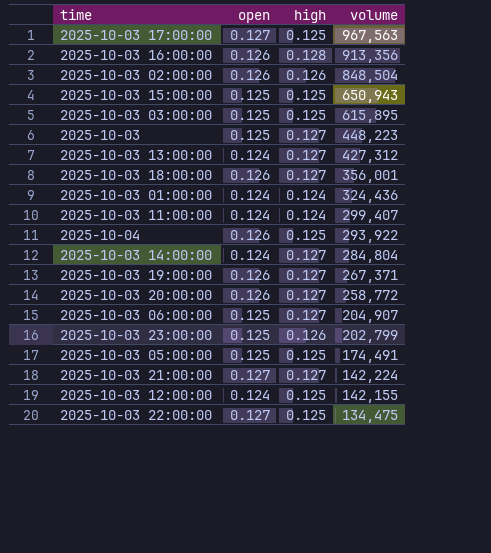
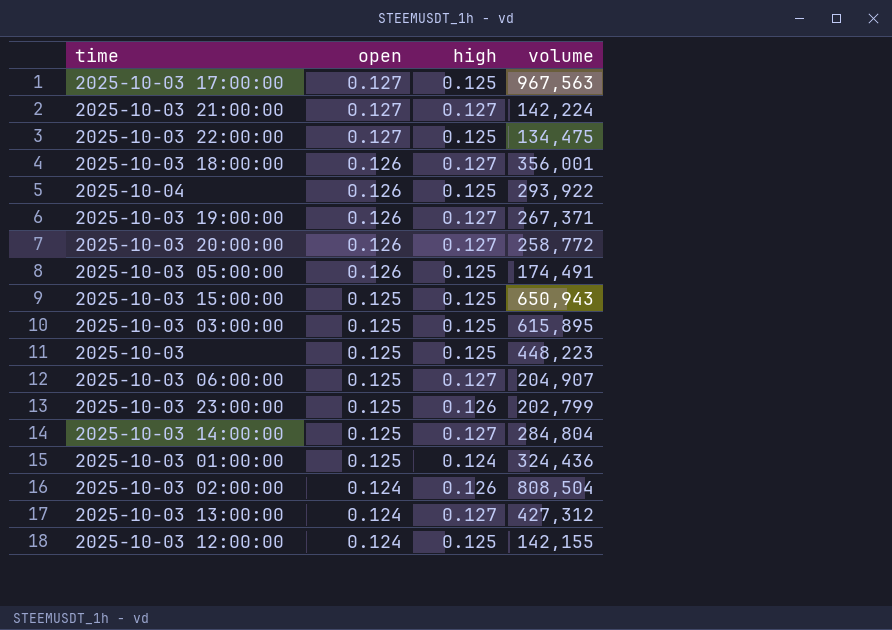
row order: volume descending -> open descending
row 2025-10-03 16:00:00: 0.126 | 0.128 | 913,356 -> none
row 2025-10-03 11:00:00: 0.124 | 0.124 | 299,407 -> none
2025-10-03 05:00:00 | open: 0.125 -> 0.126
2025-10-03 | high: 0.127 -> 0.125
2025-10-03 14:00:00 | open: 0.124 -> 0.125
2025-10-03 01:00:00 | open: 0.124 -> 0.125
2025-10-03 02:00:00 | open: 0.126 -> 0.124
2025-10-03 02:00:00 | volume: 848,504 -> 808,504

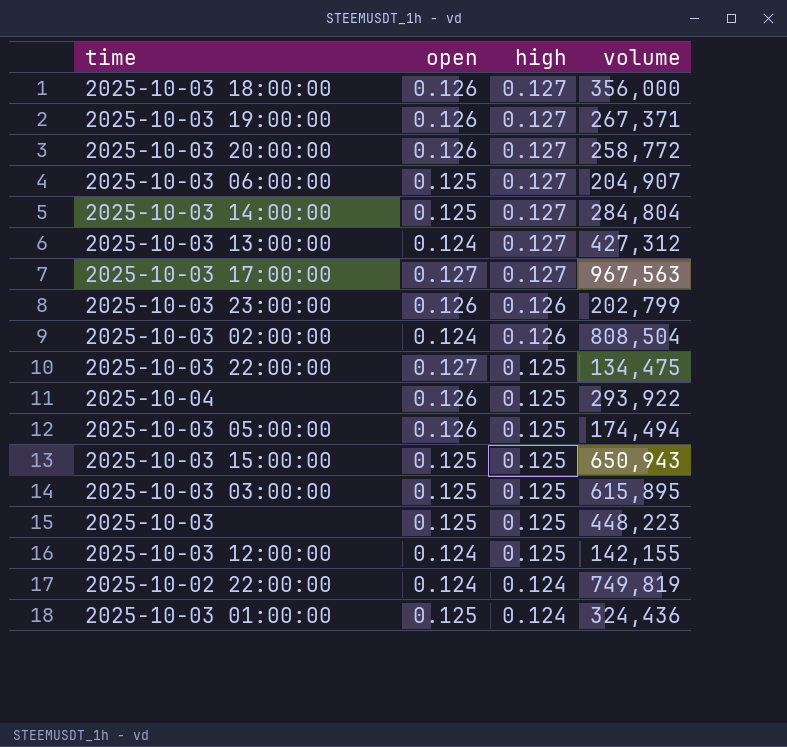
row order: open descending -> high descending
row 2025-10-03 21:00:00: 0.127 | 0.127 | 142,224 -> none
2025-10-03 18:00:00 | volume: 356,001 -> 356,000
2025-10-03 17:00:00 | high: 0.125 -> 0.127
2025-10-03 23:00:00 | open: 0.125 -> 0.126
2025-10-03 05:00:00 | volume: 174,491 -> 174,494
row 2025-10-02 22:00:00: none -> 0.124 | 0.124 | 749,819

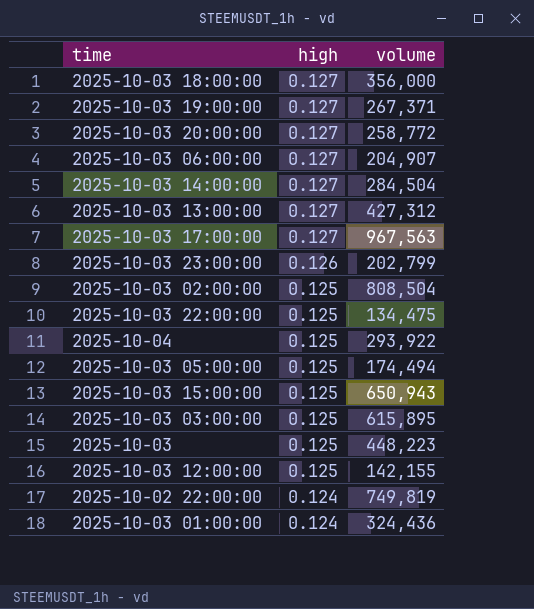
column open | position: 2 -> none
2025-10-03 14:00:00 | volume: 284,804 -> 284,504
2025-10-03 02:00:00 | high: 0.126 -> 0.125

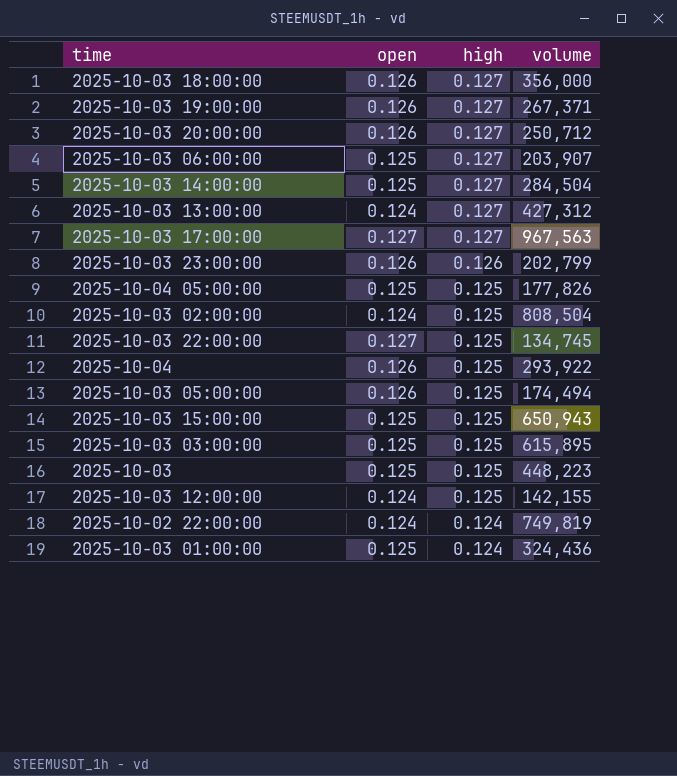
column open | position: none -> 2
2025-10-03 20:00:00 | volume: 258,772 -> 250,712
2025-10-03 06:00:00 | volume: 204,907 -> 203,907
row 2025-10-04 05:00:00: none -> 0.125 | 0.125 | 177,826
2025-10-03 22:00:00 | volume: 134,475 -> 134,745

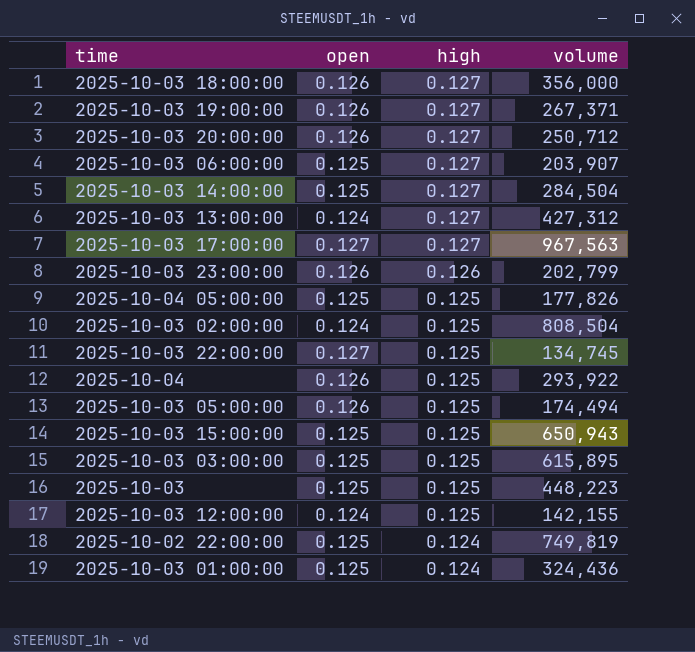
2025-10-02 22:00:00 | open: 0.124 -> 0.125

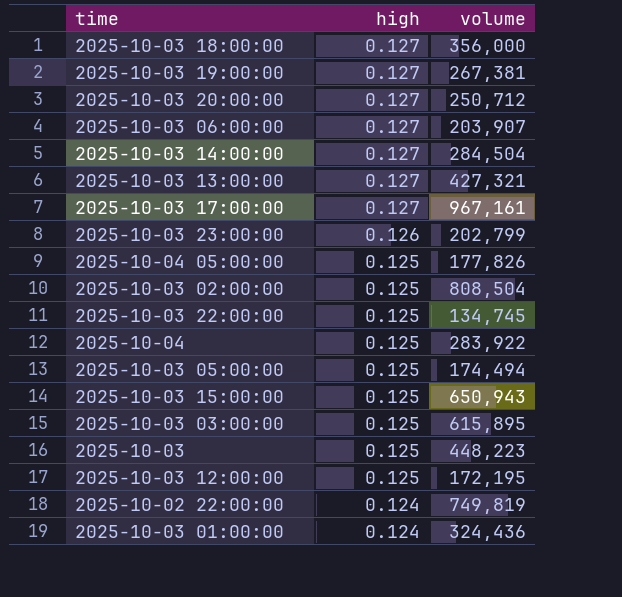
column open | position: 2 -> none
2025-10-03 19:00:00 | volume: 267,371 -> 267,381
2025-10-03 13:00:00 | volume: 427,312 -> 427,321
2025-10-03 17:00:00 | volume: 967,563 -> 967,161
2025-10-04 | volume: 293,922 -> 283,922
2025-10-03 12:00:00 | volume: 142,155 -> 172,195

